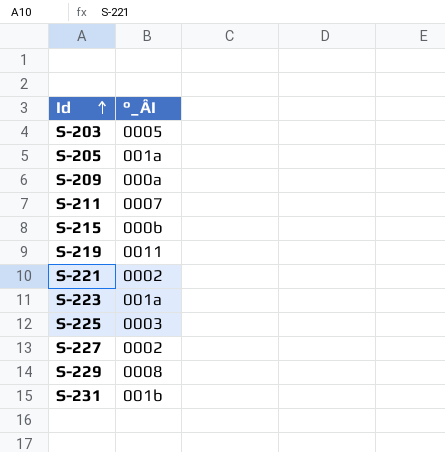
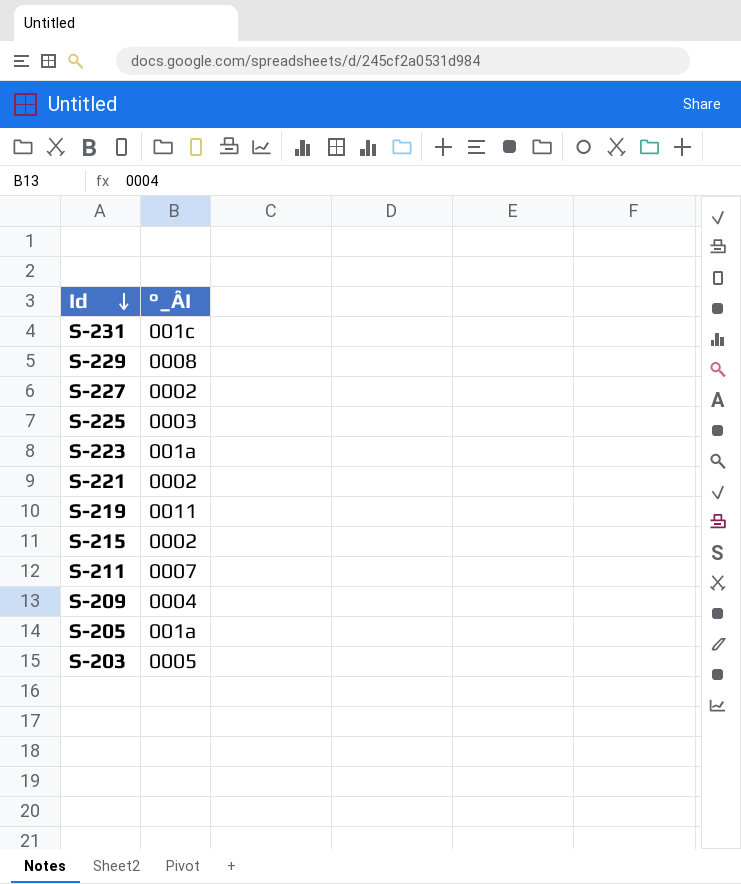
row order: Id ascending -> Id descending
S-231 | °_ÂI: 001b -> 001c
S-215 | °_ÂI: 000b -> 0002
S-209 | °_ÂI: 000a -> 0004

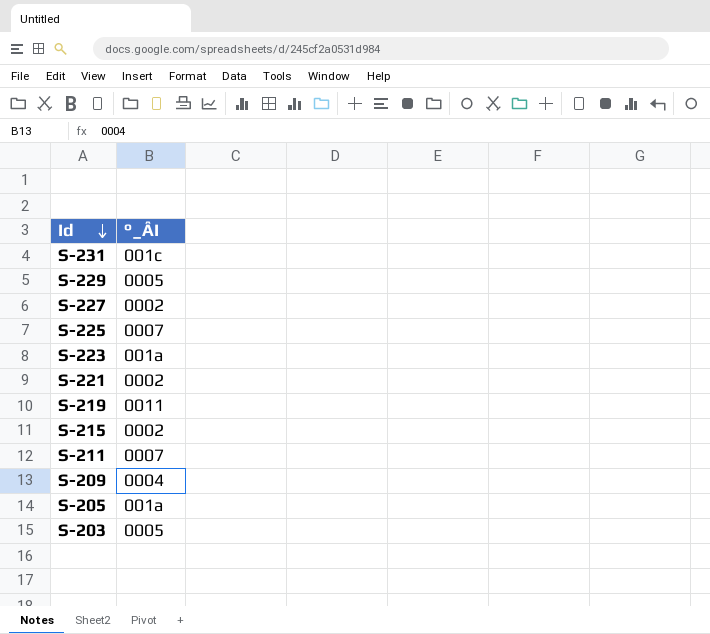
S-229 | °_ÂI: 0008 -> 0005
S-225 | °_ÂI: 0003 -> 0007

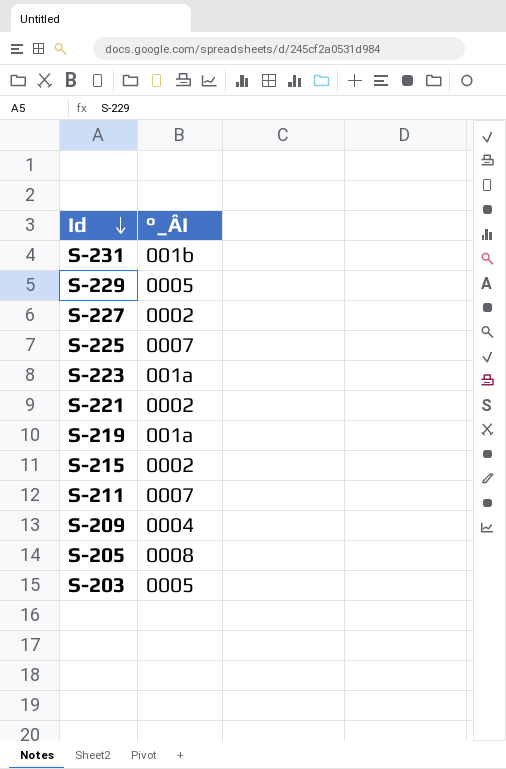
S-231 | °_ÂI: 001c -> 001b
S-219 | °_ÂI: 0011 -> 001a
S-205 | °_ÂI: 001a -> 0008

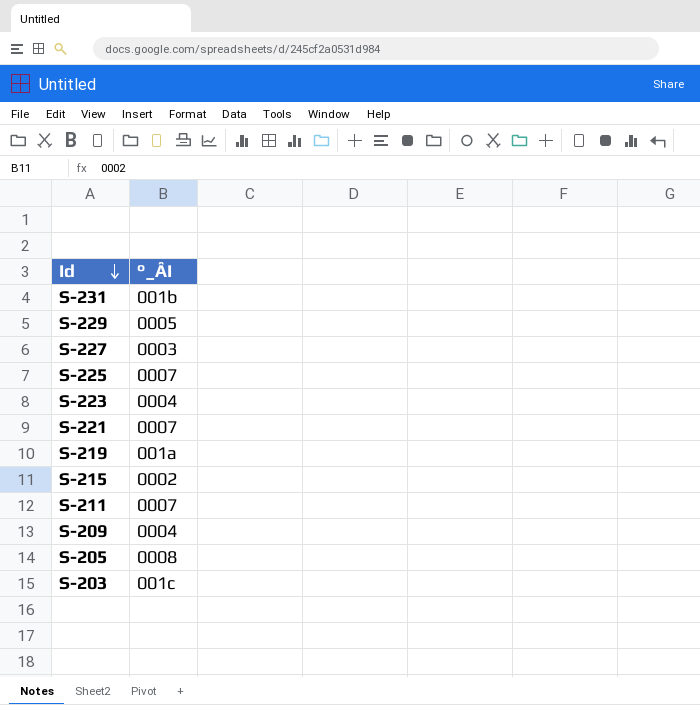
S-227 | °_ÂI: 0002 -> 0003
S-223 | °_ÂI: 001a -> 0004
S-221 | °_ÂI: 0002 -> 0007
S-203 | °_ÂI: 0005 -> 001c

